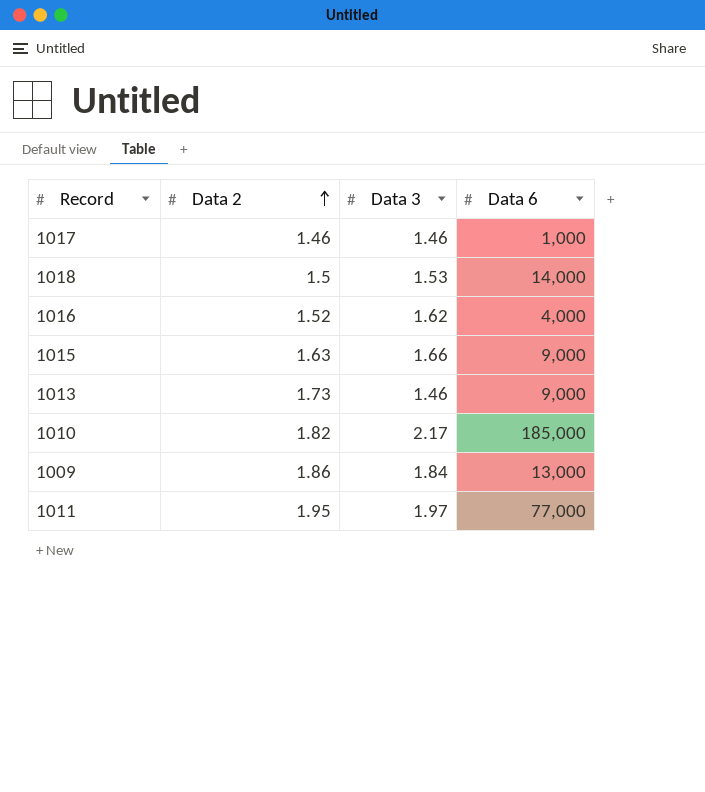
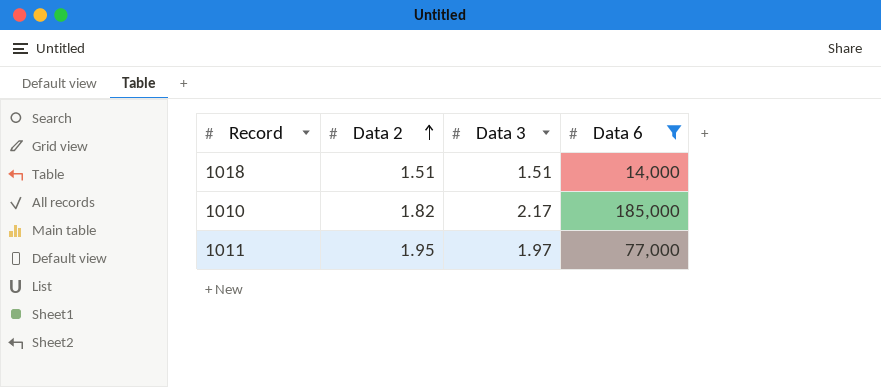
filter: none -> Data 6 >= 14,000
1018 | Data 2: 1.5 -> 1.51
1018 | Data 3: 1.53 -> 1.51

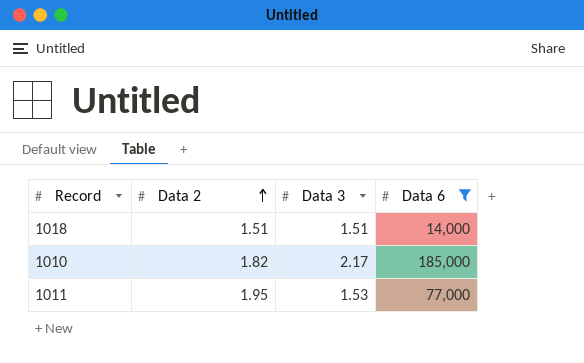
1011 | Data 3: 1.97 -> 1.53

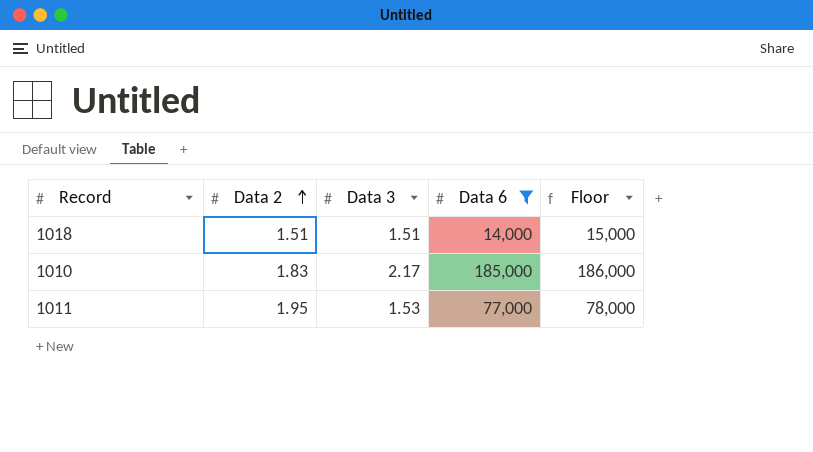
column Floor | formula: none -> [Data 6] + 1000
1010 | Data 2: 1.82 -> 1.83

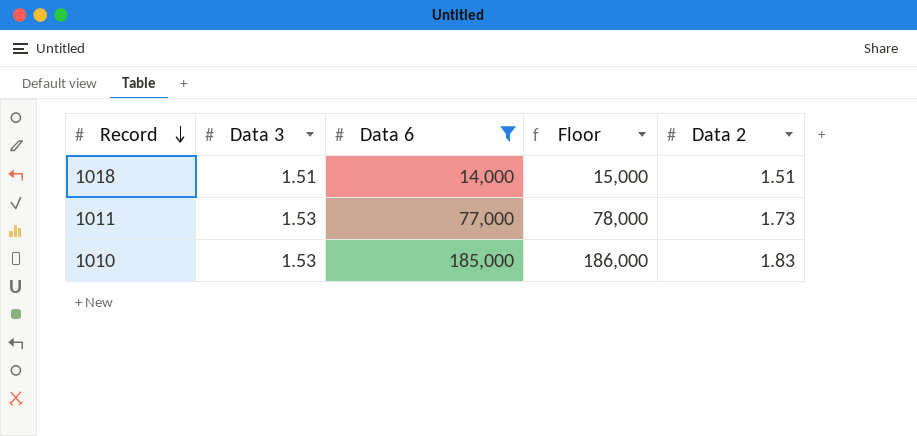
row order: Data 2 ascending -> Record descending
column Data 2 | position: 2 -> 5
1011 | Data 2: 1.95 -> 1.73
1010 | Data 3: 2.17 -> 1.53

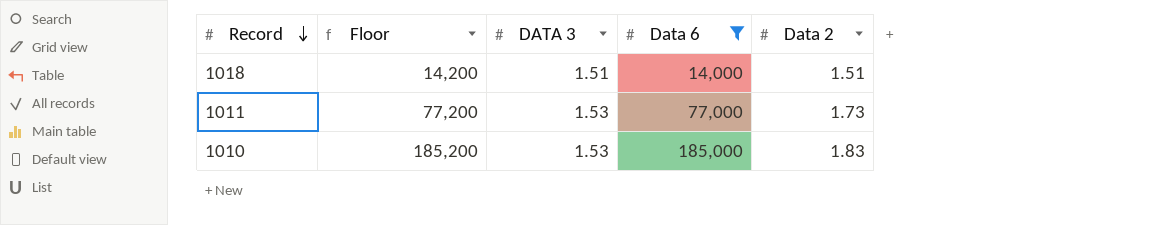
column Floor | formula: [Data 6] + 1000 -> [Data 6] + 200
column Floor | position: 4 -> 2
column name: Data 3 -> DATA 3

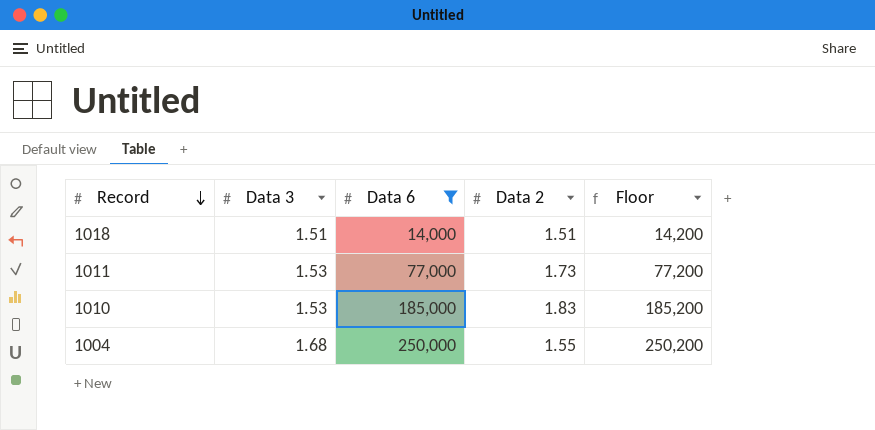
column name: DATA 3 -> Data 3
column Floor | position: 2 -> 5
row 1004: none -> 1.68 | 250,000 | 1.55 | 250,200

